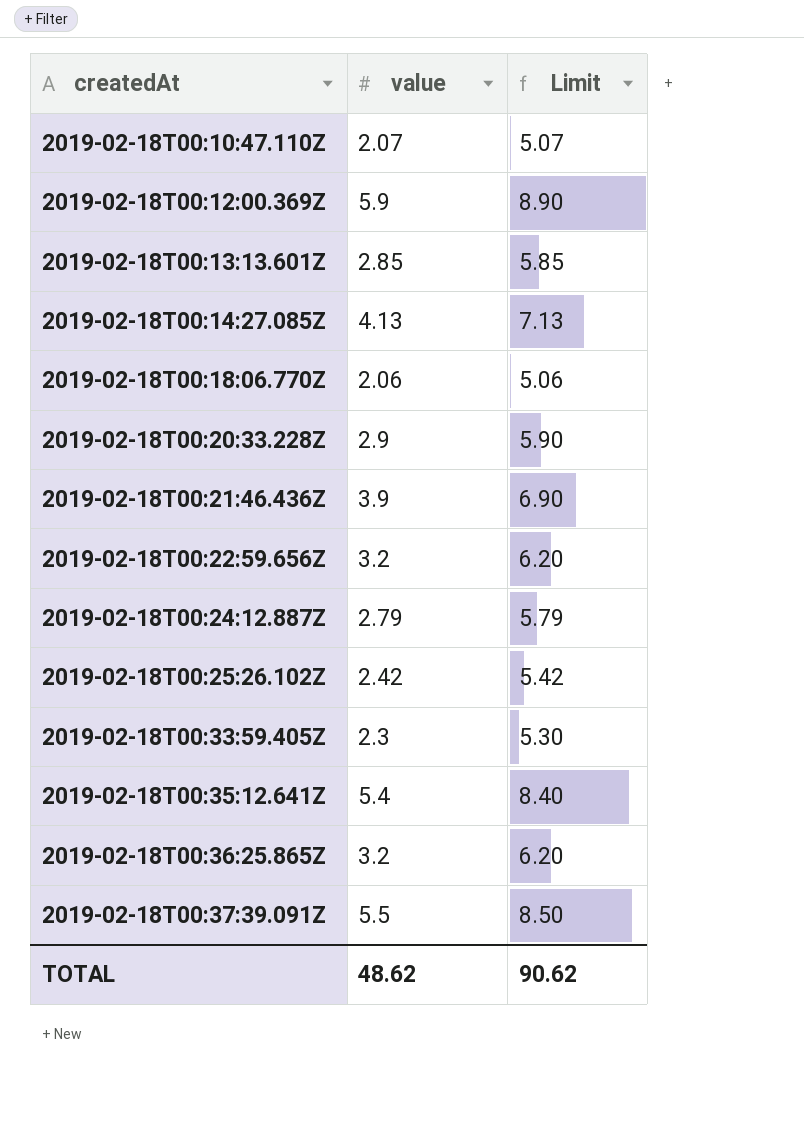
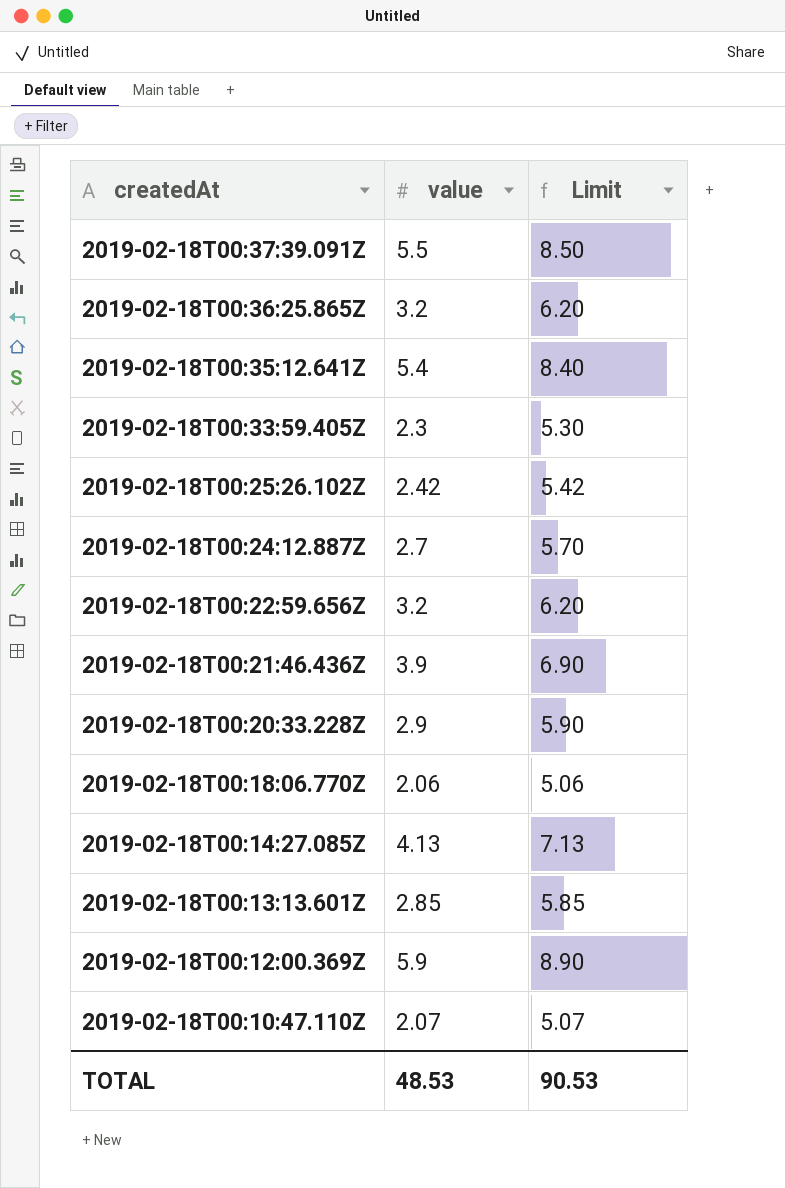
row order: createdAt ascending -> createdAt descending
2019-02-18T00:24:12.887Z | value: 2.79 -> 2.7
2019-02-18T00:24:12.887Z | Limit: 5.79 -> 5.70
TOTAL | value: 48.62 -> 48.53
TOTAL | Limit: 90.62 -> 90.53

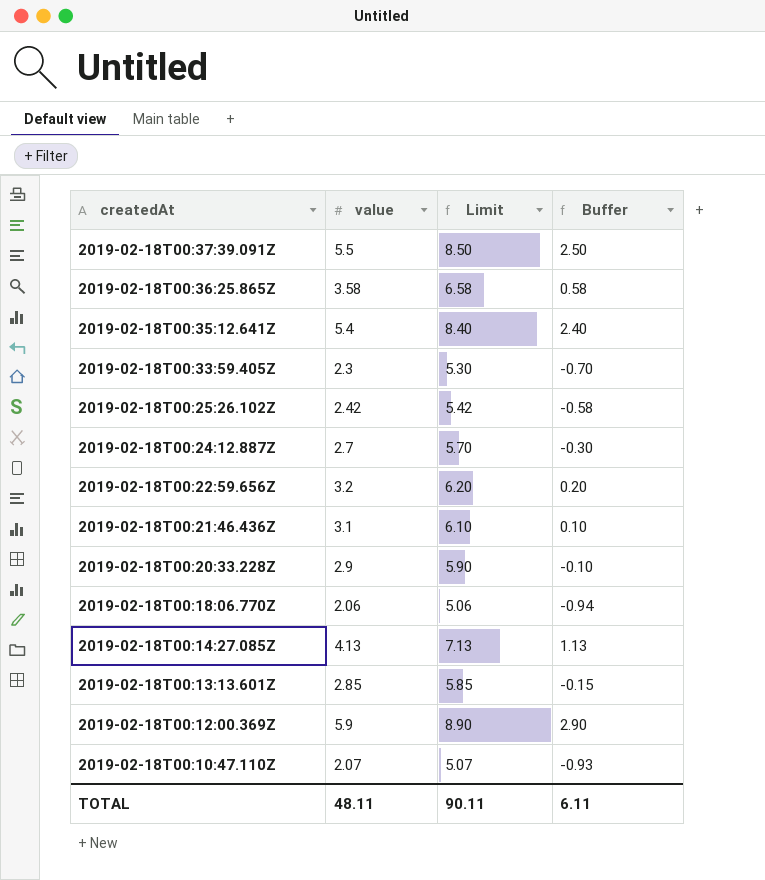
column Buffer | formula: none -> [value] - 3
2019-02-18T00:36:25.865Z | value: 3.2 -> 3.58
2019-02-18T00:36:25.865Z | Limit: 6.20 -> 6.58
2019-02-18T00:21:46.436Z | value: 3.9 -> 3.1
2019-02-18T00:21:46.436Z | Limit: 6.90 -> 6.10
TOTAL | value: 48.53 -> 48.11
TOTAL | Limit: 90.53 -> 90.11

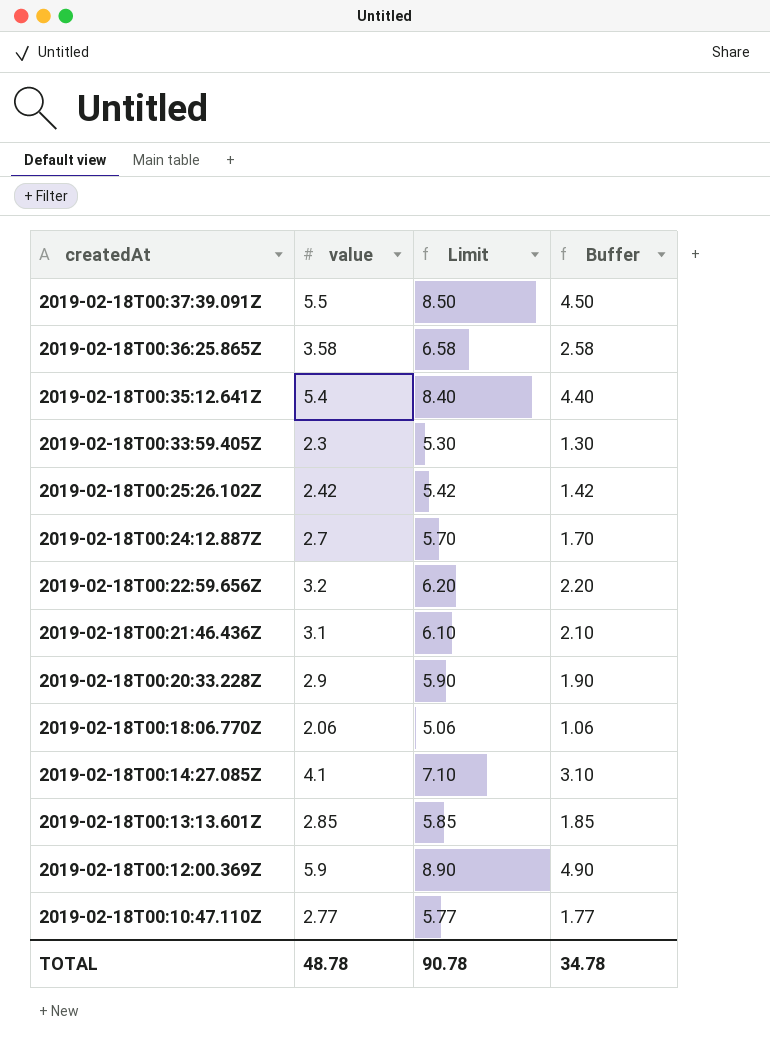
column Buffer | formula: [value] - 3 -> [value] - 1
2019-02-18T00:14:27.085Z | value: 4.13 -> 4.1
2019-02-18T00:14:27.085Z | Limit: 7.13 -> 7.10
2019-02-18T00:10:47.110Z | value: 2.07 -> 2.77
2019-02-18T00:10:47.110Z | Limit: 5.07 -> 5.77
TOTAL | value: 48.11 -> 48.78
TOTAL | Limit: 90.11 -> 90.78
TOTAL | Buffer: 6.11 -> 34.78

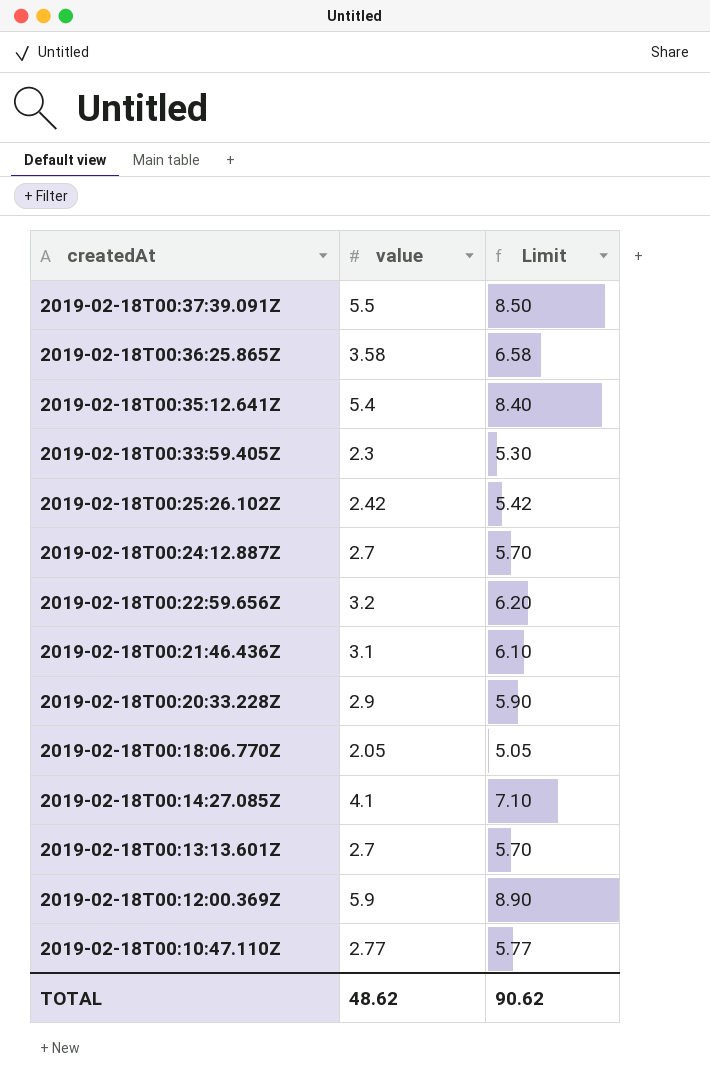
column Buffer | formula: [value] - 1 -> none
2019-02-18T00:18:06.770Z | value: 2.06 -> 2.05
2019-02-18T00:18:06.770Z | Limit: 5.06 -> 5.05
2019-02-18T00:13:13.601Z | value: 2.85 -> 2.7
2019-02-18T00:13:13.601Z | Limit: 5.85 -> 5.70
TOTAL | value: 48.78 -> 48.62
TOTAL | Limit: 90.78 -> 90.62

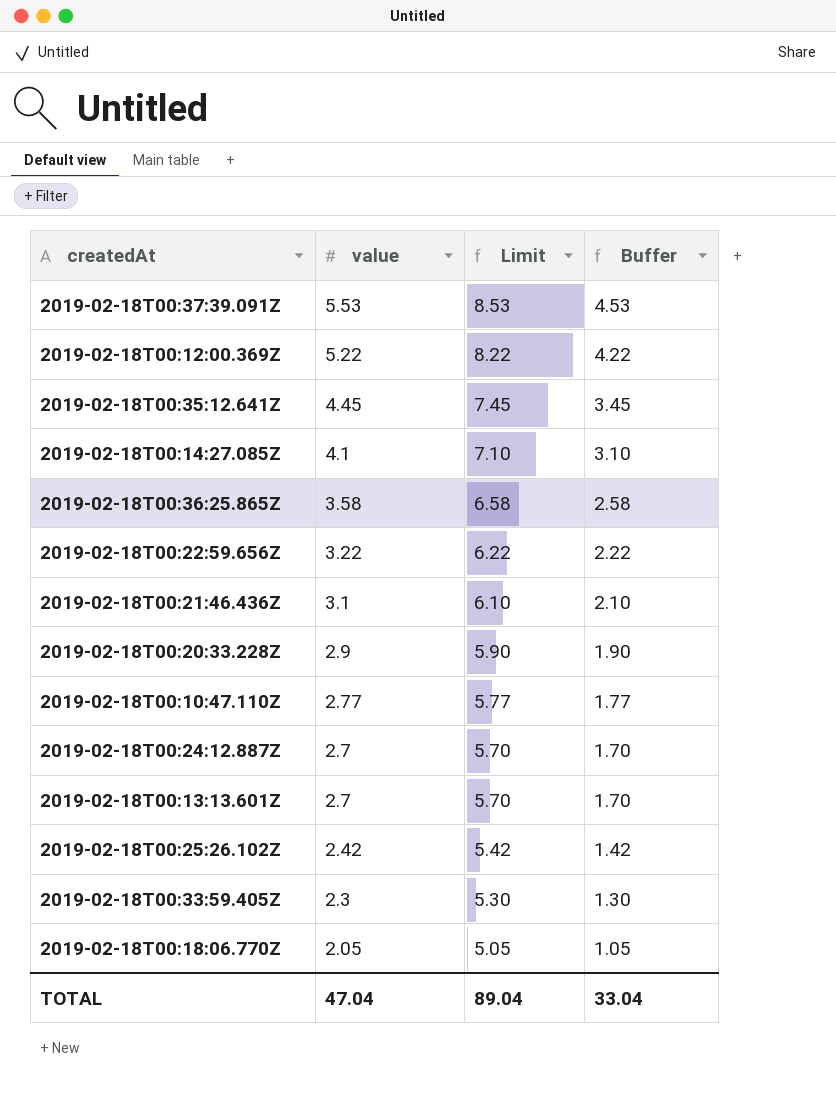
row order: createdAt descending -> value descending
column Buffer | formula: none -> [value] - 1
2019-02-18T00:37:39.091Z | value: 5.5 -> 5.53
2019-02-18T00:37:39.091Z | Limit: 8.50 -> 8.53
2019-02-18T00:12:00.369Z | value: 5.9 -> 5.22
2019-02-18T00:12:00.369Z | Limit: 8.90 -> 8.22
2019-02-18T00:35:12.641Z | value: 5.4 -> 4.45
2019-02-18T00:35:12.641Z | Limit: 8.40 -> 7.45
2019-02-18T00:22:59.656Z | value: 3.2 -> 3.22
2019-02-18T00:22:59.656Z | Limit: 6.20 -> 6.22
TOTAL | value: 48.62 -> 47.04
TOTAL | Limit: 90.62 -> 89.04

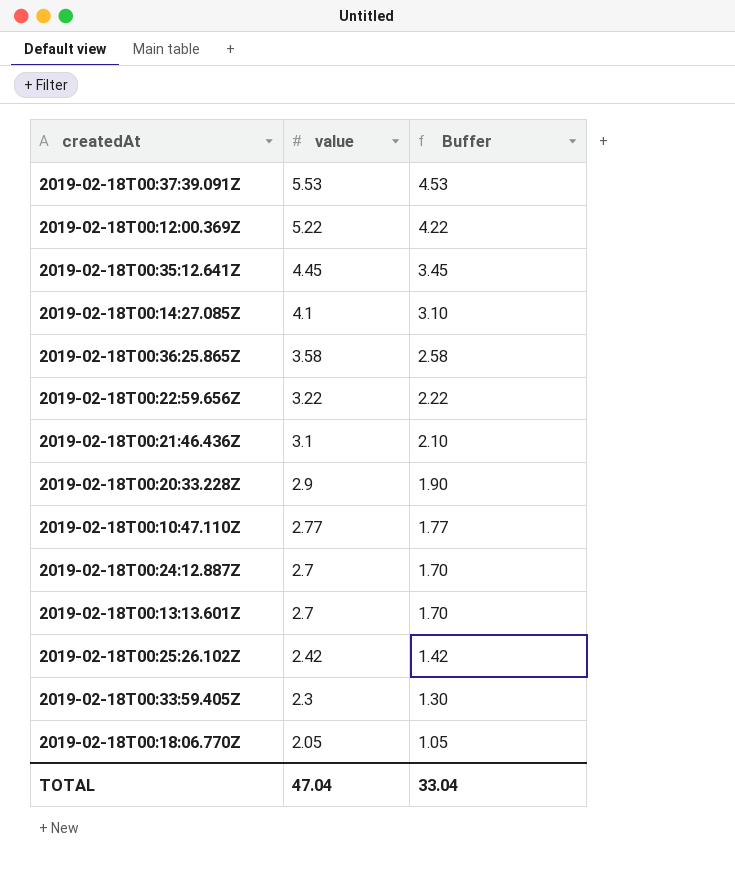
column Limit | formula: [value] + 3 -> none

